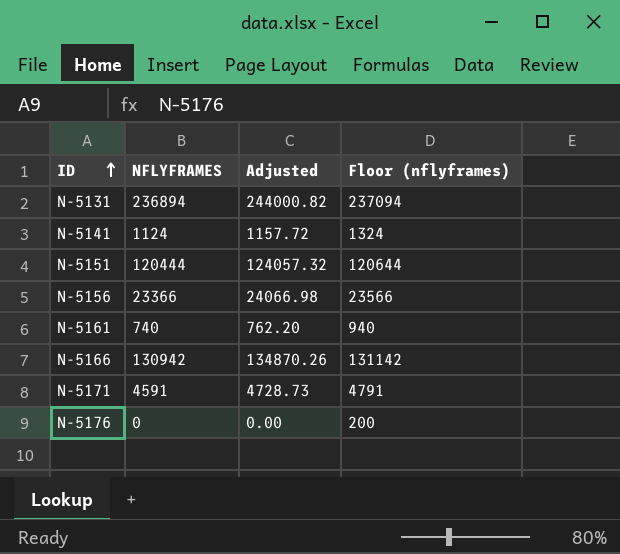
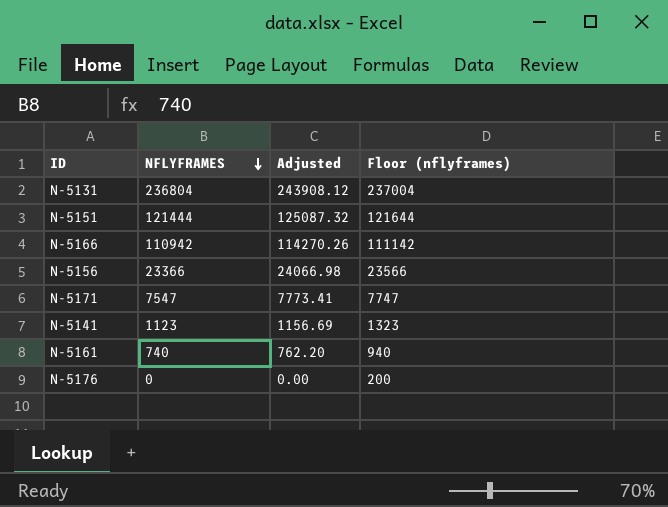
row order: ID ascending -> NFLYFRAMES descending
N-5131 | NFLYFRAMES: 236894 -> 236804
N-5131 | Adjusted: 244000.82 -> 243908.12
N-5131 | Floor (nflyframes): 237094 -> 237004
N-5151 | NFLYFRAMES: 120444 -> 121444
N-5151 | Adjusted: 124057.32 -> 125087.32
N-5151 | Floor (nflyframes): 120644 -> 121644
N-5166 | NFLYFRAMES: 130942 -> 110942
N-5166 | Adjusted: 134870.26 -> 114270.26
N-5166 | Floor (nflyframes): 131142 -> 111142
N-5171 | NFLYFRAMES: 4591 -> 7547
N-5171 | Adjusted: 4728.73 -> 7773.41
N-5171 | Floor (nflyframes): 4791 -> 7747
N-5141 | NFLYFRAMES: 1124 -> 1123
N-5141 | Adjusted: 1157.72 -> 1156.69
N-5141 | Floor (nflyframes): 1324 -> 1323

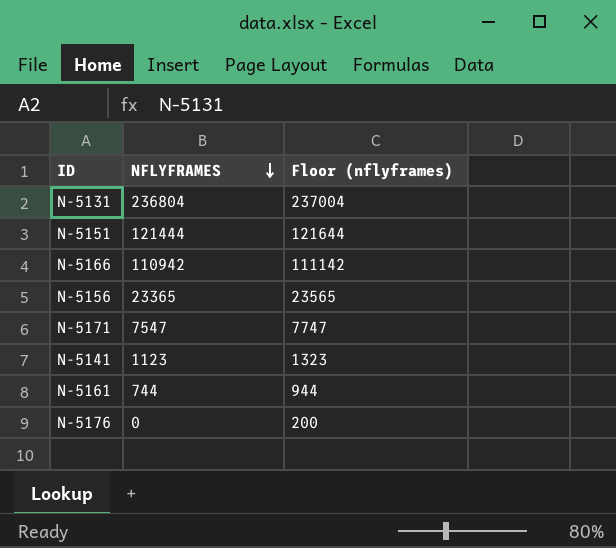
column Adjusted | formula: [NFLYFRAMES] * 1.03 -> none
N-5156 | NFLYFRAMES: 23366 -> 23365
N-5156 | Floor (nflyframes): 23566 -> 23565
N-5161 | NFLYFRAMES: 740 -> 744
N-5161 | Floor (nflyframes): 940 -> 944

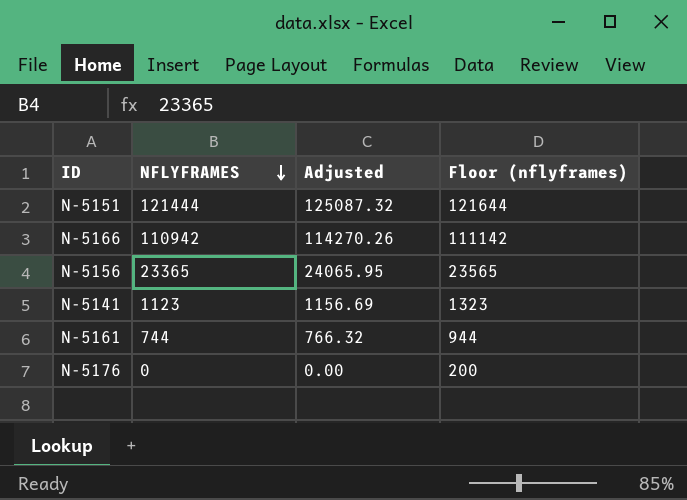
column Adjusted | formula: none -> [NFLYFRAMES] * 1.03
row N-5131: 236804 | 237004 -> none
row N-5171: 7547 | 7747 -> none

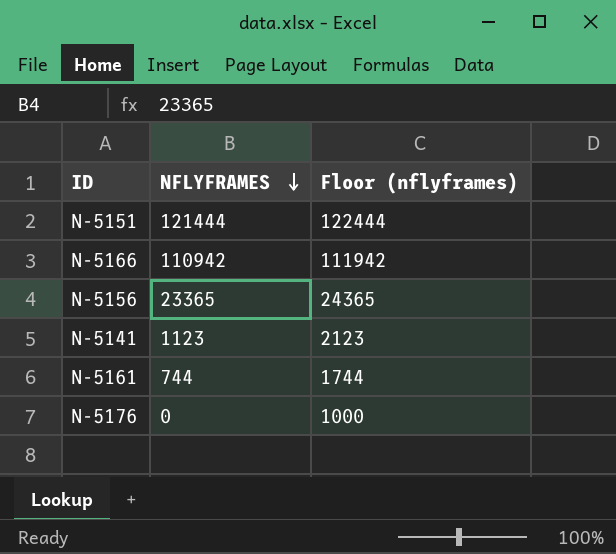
column Adjusted | formula: [NFLYFRAMES] * 1.03 -> none
column Floor (nflyframes) | formula: [NFLYFRAMES] + 200 -> [NFLYFRAMES] + 1000

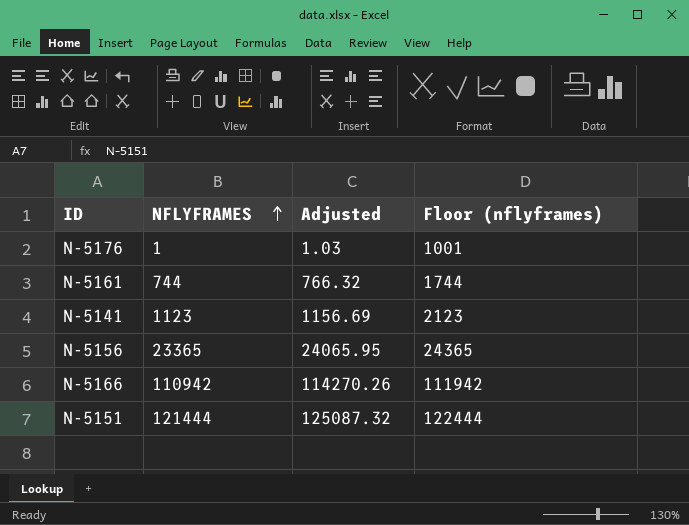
row order: NFLYFRAMES descending -> NFLYFRAMES ascending
column Adjusted | formula: none -> [NFLYFRAMES] * 1.03
N-5176 | NFLYFRAMES: 0 -> 1
N-5176 | Floor (nflyframes): 1000 -> 1001

